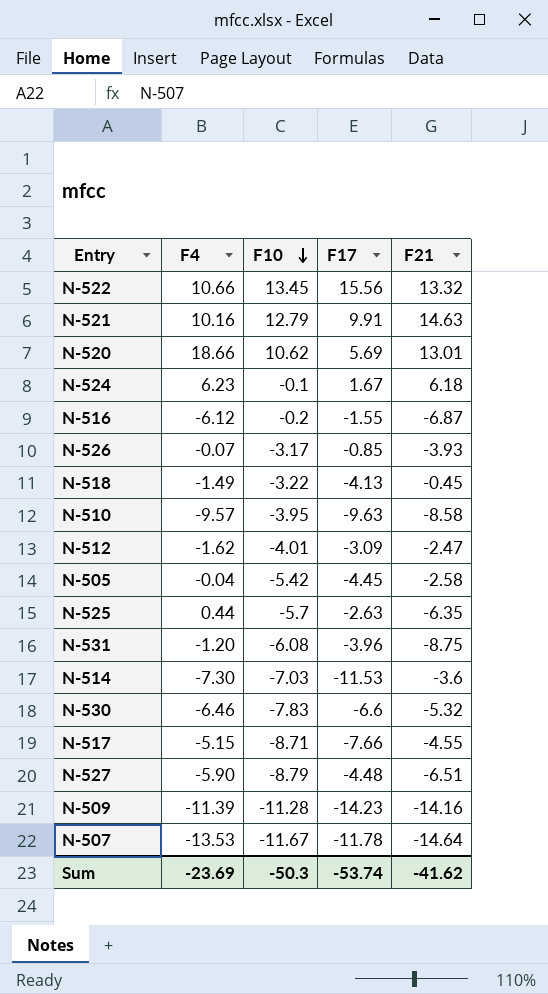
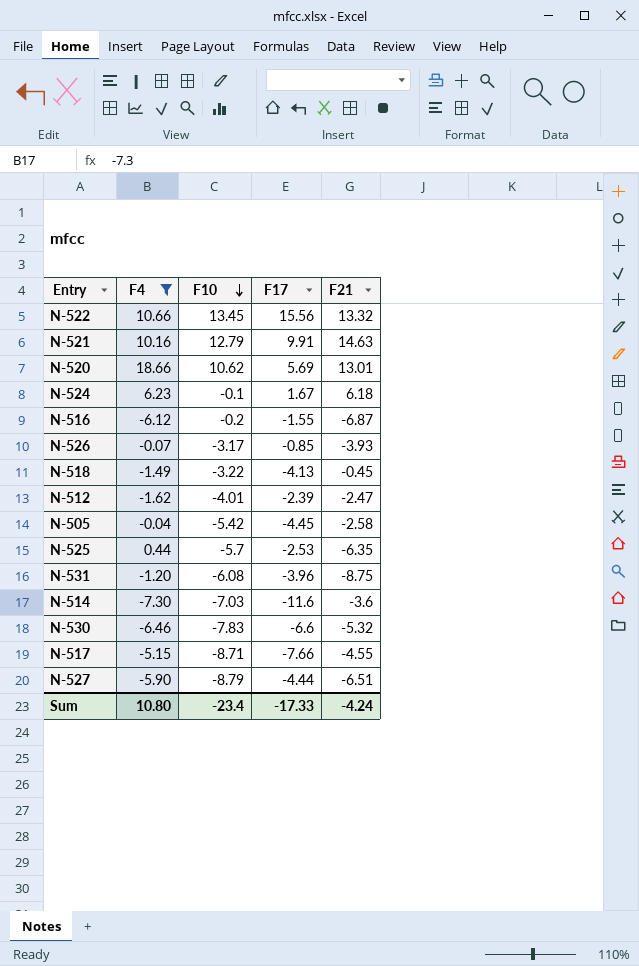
filter: none -> F4 >= -7.30
N-512 | F17: -3.09 -> -2.39
N-525 | F17: -2.63 -> -2.53
N-514 | F17: -11.53 -> -11.6
N-527 | F17: -4.48 -> -4.44
Sum | F4: -23.69 -> 10.80
Sum | F10: -50.3 -> -23.4
Sum | F17: -53.74 -> -17.33
Sum | F21: -41.62 -> -4.24

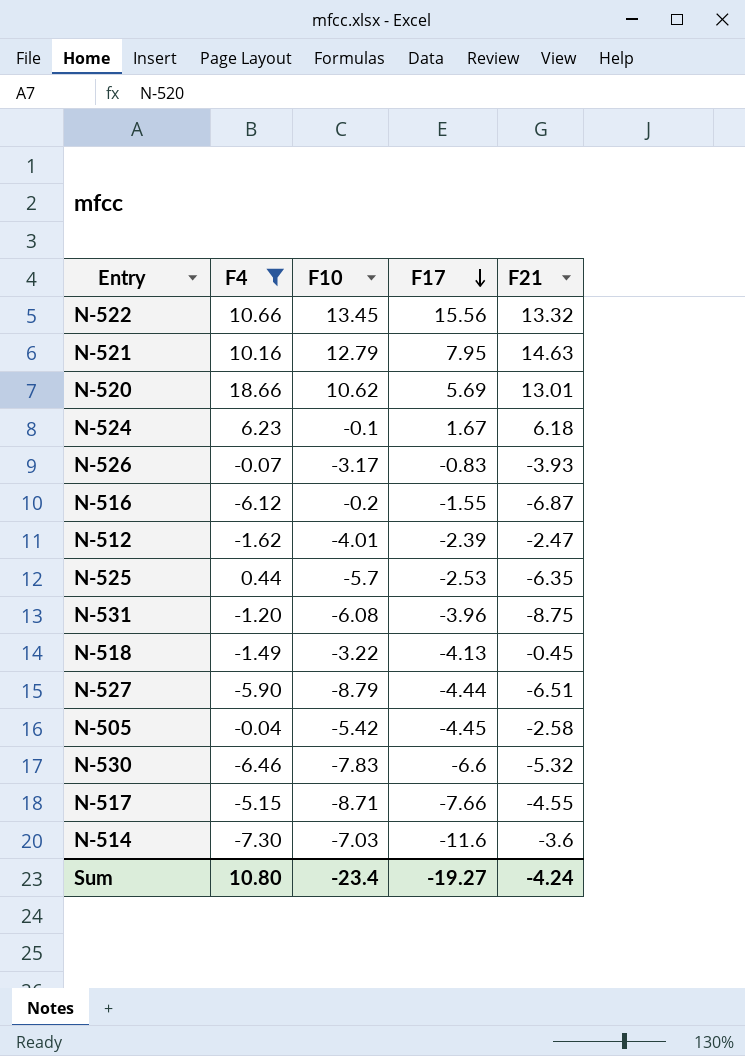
row order: F10 descending -> F17 descending
N-521 | F17: 9.91 -> 7.95
N-526 | F17: -0.85 -> -0.83
Sum | F17: -17.33 -> -19.27

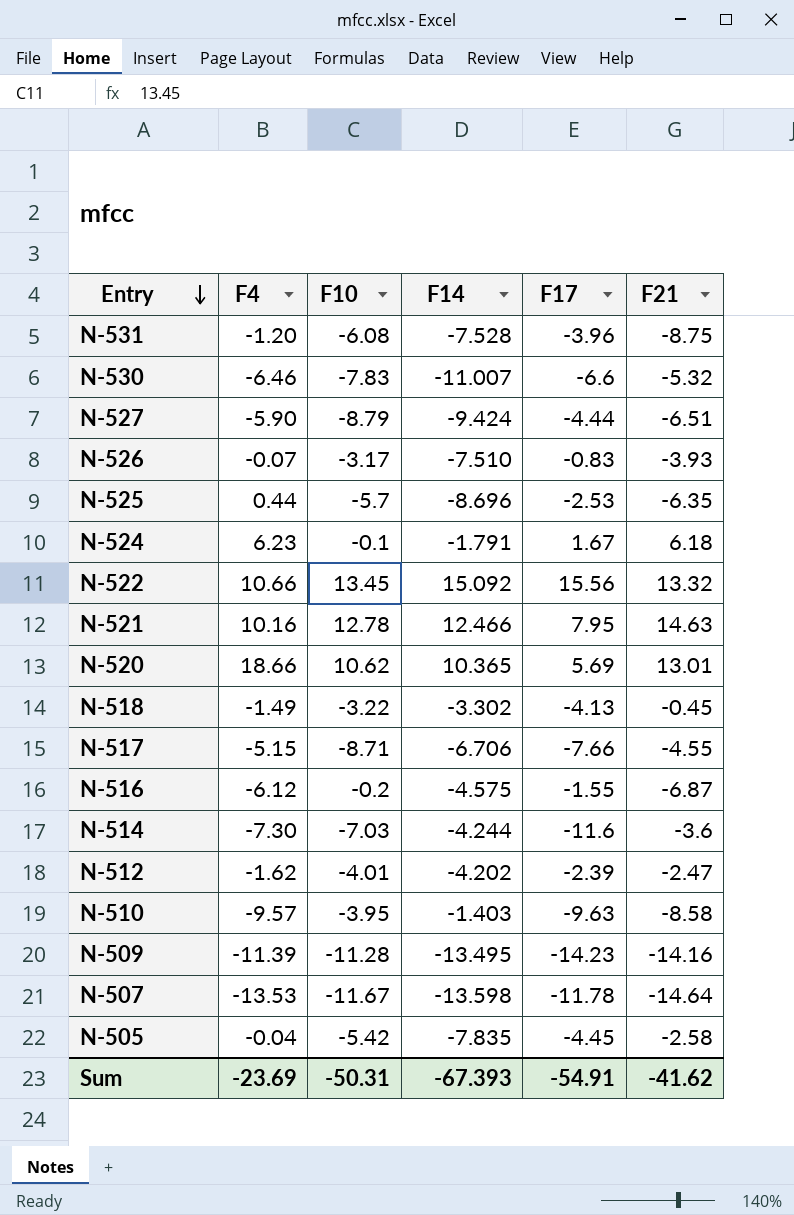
filter: F4 >= -7.30 -> none
row order: F17 descending -> Entry descending
column F14 | position: none -> 4
N-521 | F10: 12.79 -> 12.78
Sum | F4: 10.80 -> -23.69
Sum | F10: -23.4 -> -50.31
Sum | F17: -19.27 -> -54.91
Sum | F21: -4.24 -> -41.62

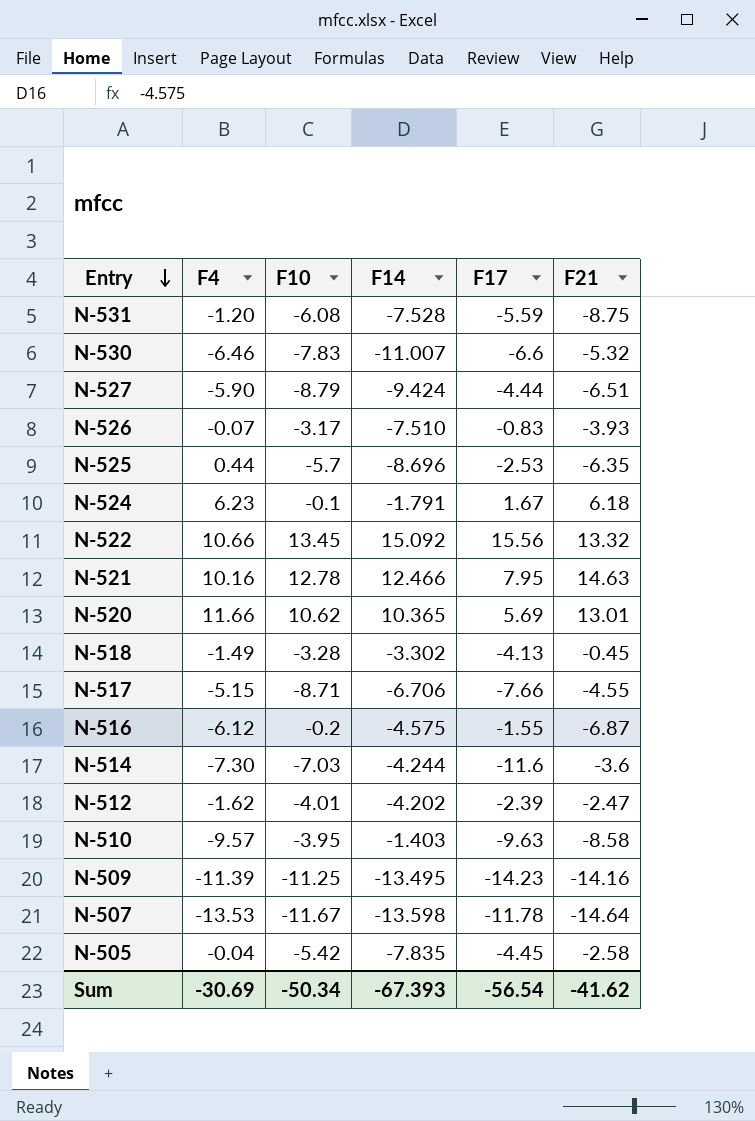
N-531 | F17: -3.96 -> -5.59
N-520 | F4: 18.66 -> 11.66
N-518 | F10: -3.22 -> -3.28
N-509 | F10: -11.28 -> -11.25
Sum | F4: -23.69 -> -30.69
Sum | F10: -50.31 -> -50.34
Sum | F17: -54.91 -> -56.54

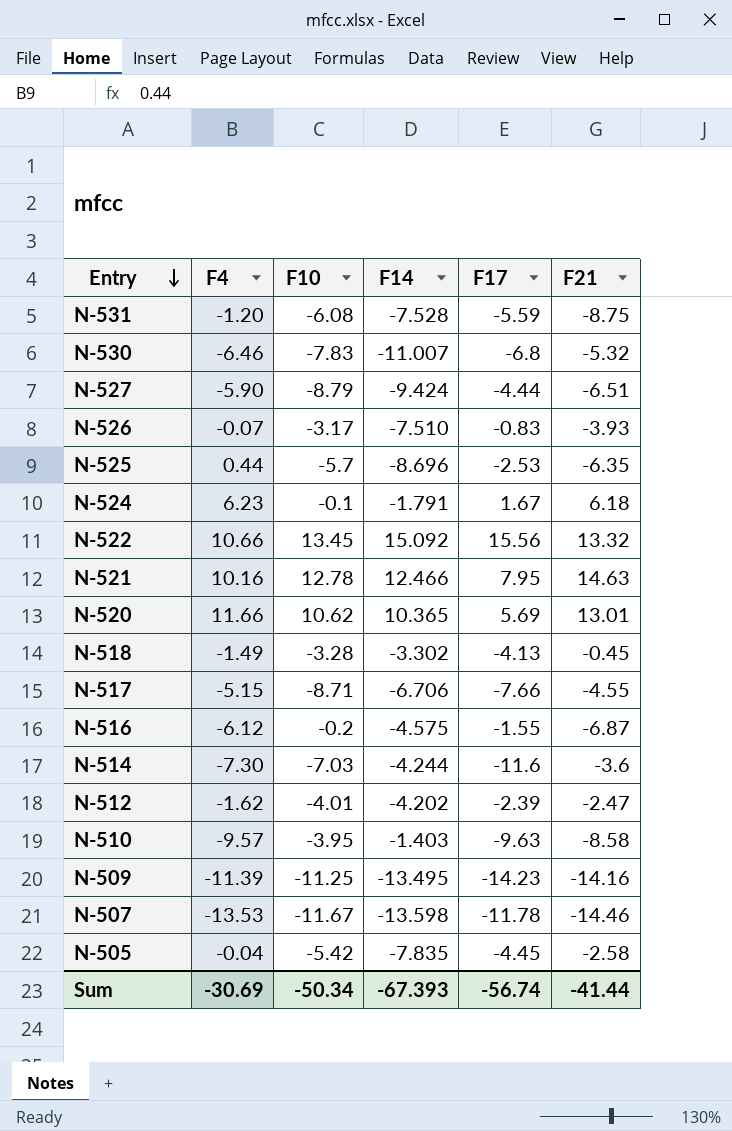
N-530 | F17: -6.6 -> -6.8
N-507 | F21: -14.64 -> -14.46
Sum | F17: -56.54 -> -56.74
Sum | F21: -41.62 -> -41.44

